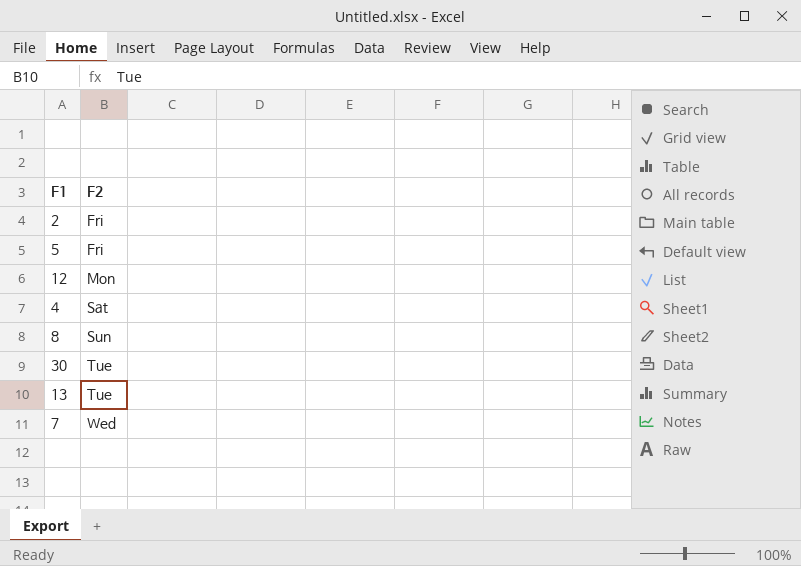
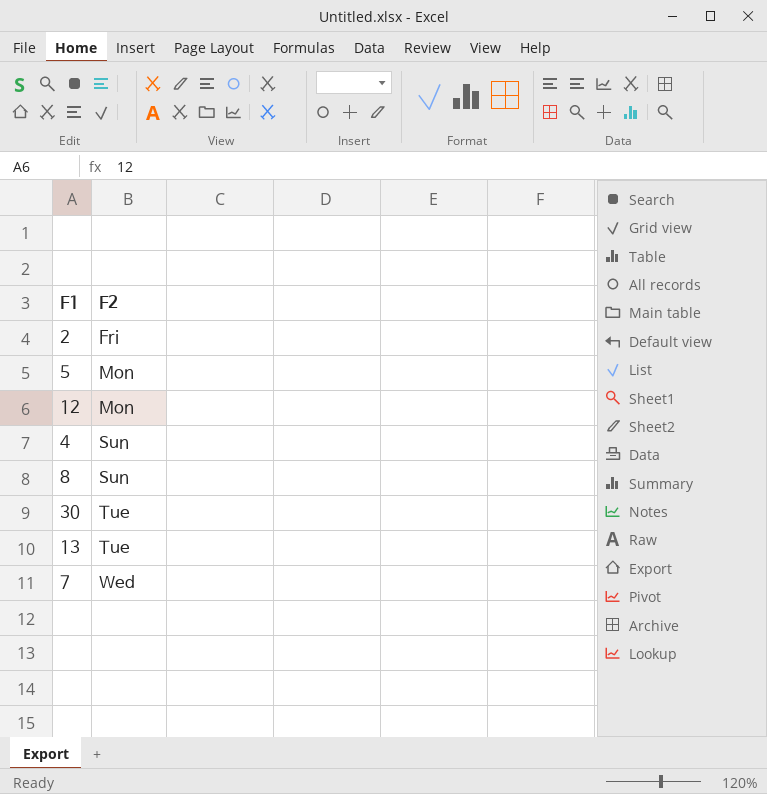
5 | F2: Fri -> Mon
4 | F2: Sat -> Sun

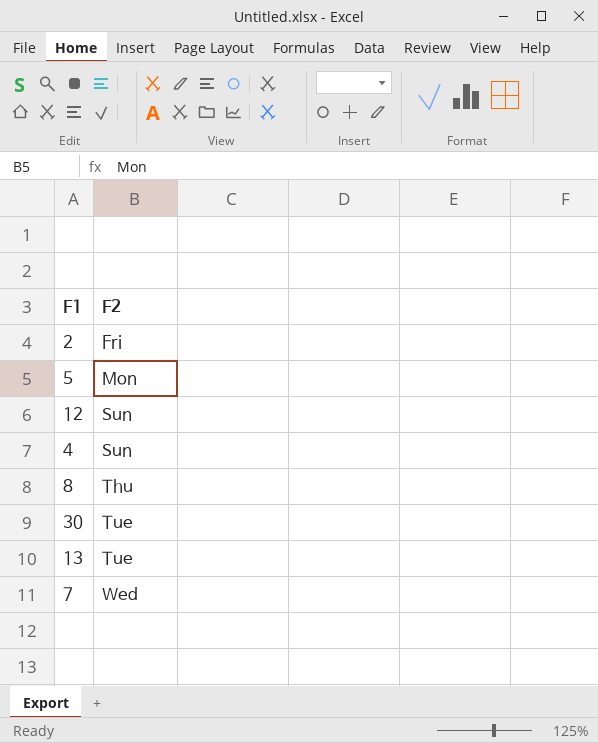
12 | F2: Mon -> Sun
8 | F2: Sun -> Thu

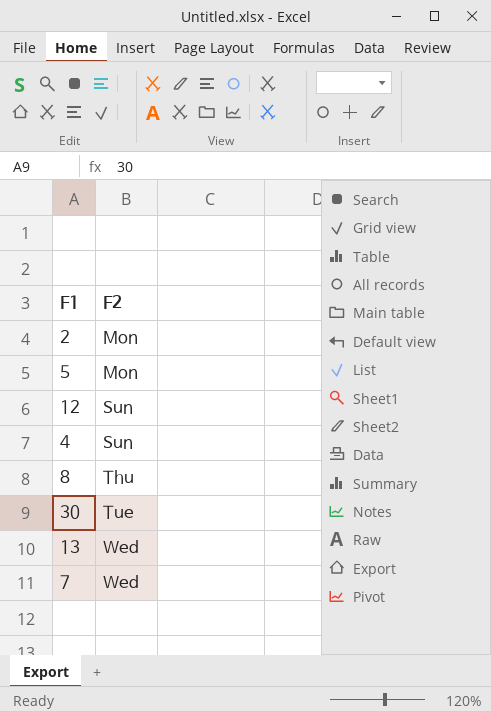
2 | F2: Fri -> Mon
13 | F2: Tue -> Wed

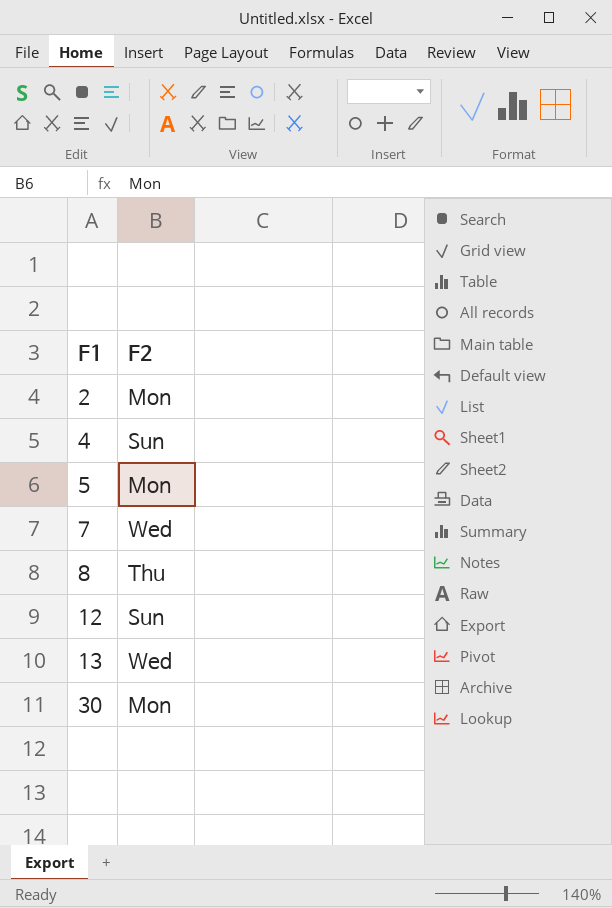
row order: F2 ascending -> F1 ascending
30 | F2: Tue -> Mon

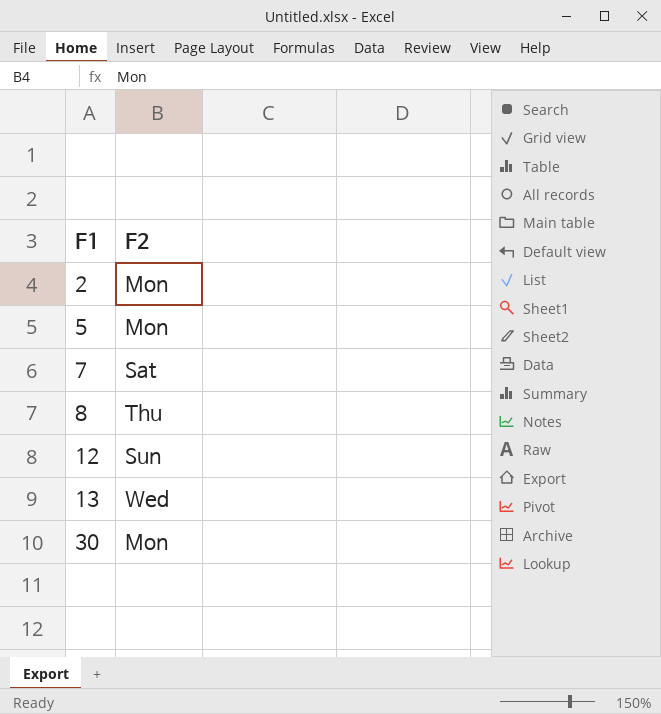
row 4: Sun -> none
7 | F2: Wed -> Sat

